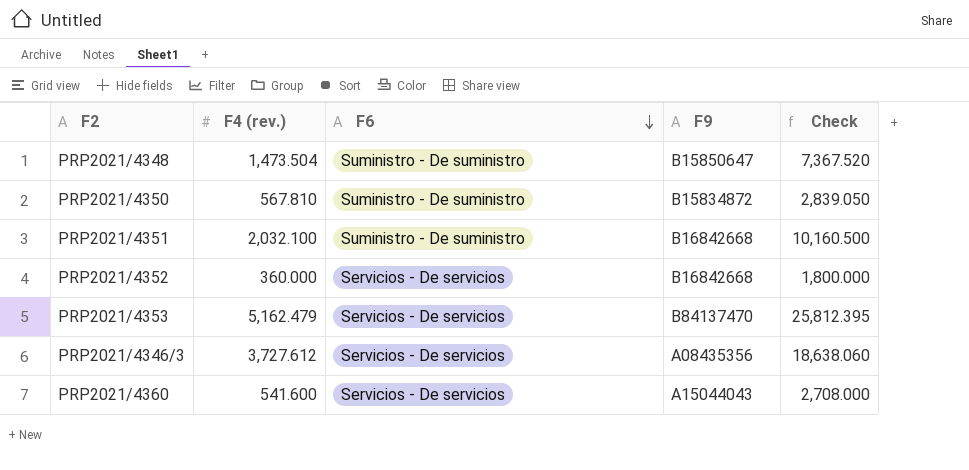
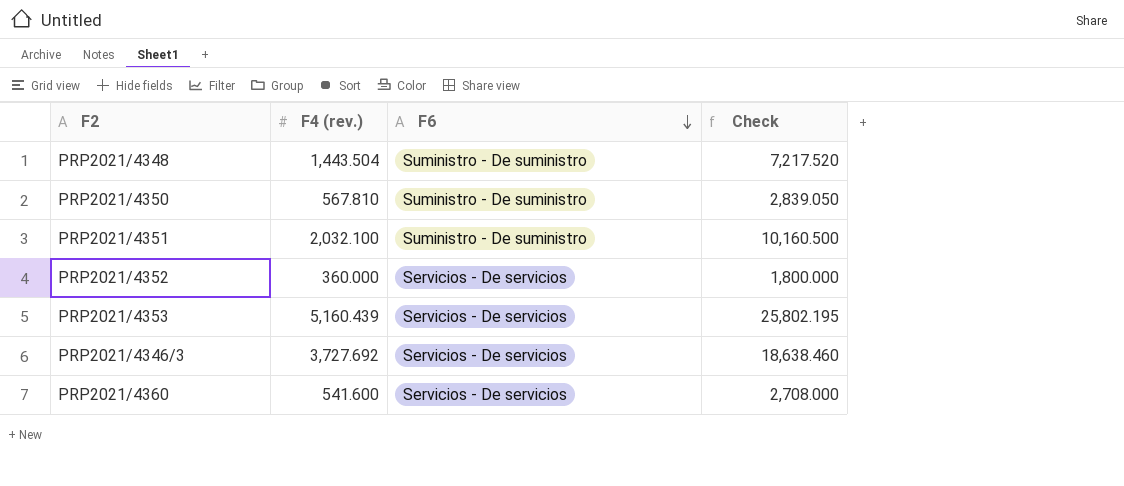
column F9 | position: 4 -> none
PRP2021/4348 | F4 (rev.): 1,473.504 -> 1,443.504
PRP2021/4348 | Check: 7,367.520 -> 7,217.520
PRP2021/4353 | F4 (rev.): 5,162.479 -> 5,160.439
PRP2021/4353 | Check: 25,812.395 -> 25,802.195
PRP2021/4346/3 | F4 (rev.): 3,727.612 -> 3,727.692
PRP2021/4346/3 | Check: 18,638.060 -> 18,638.460

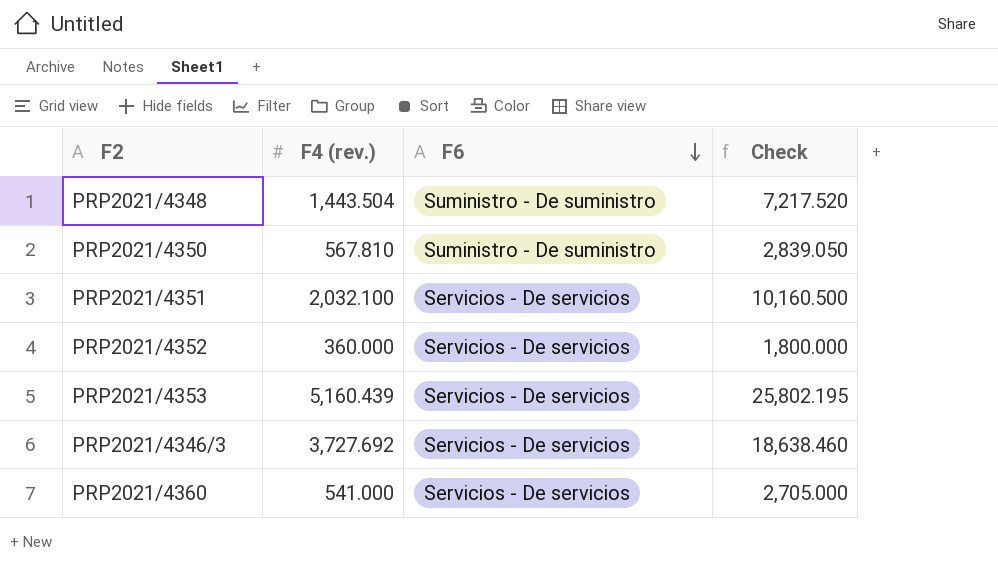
PRP2021/4351 | F6: Suministro - De suministro -> Servicios - De servicios
PRP2021/4360 | F4 (rev.): 541.600 -> 541.000
PRP2021/4360 | Check: 2,708.000 -> 2,705.000

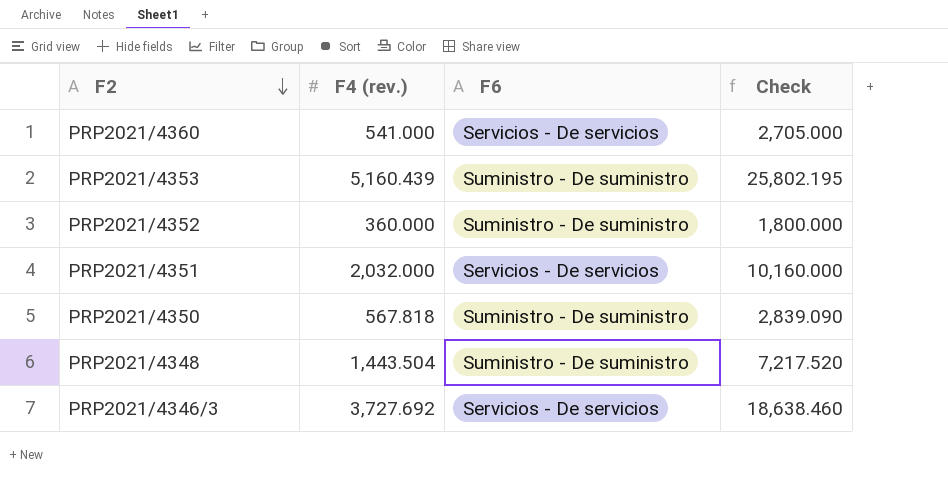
row order: F6 descending -> F2 descending
PRP2021/4353 | F6: Servicios - De servicios -> Suministro - De suministro
PRP2021/4352 | F6: Servicios - De servicios -> Suministro - De suministro
PRP2021/4351 | F4 (rev.): 2,032.100 -> 2,032.000
PRP2021/4351 | Check: 10,160.500 -> 10,160.000
PRP2021/4350 | F4 (rev.): 567.810 -> 567.818
PRP2021/4350 | Check: 2,839.050 -> 2,839.090

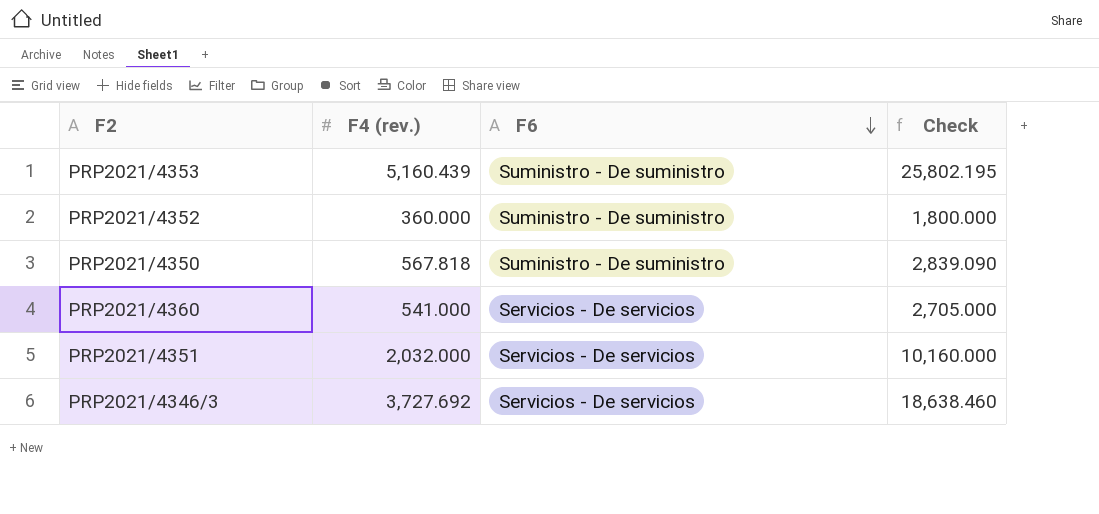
row order: F2 descending -> F6 descending
row PRP2021/4348: 1,443.504 | Suministro - De suministro | 7,217.520 -> none

